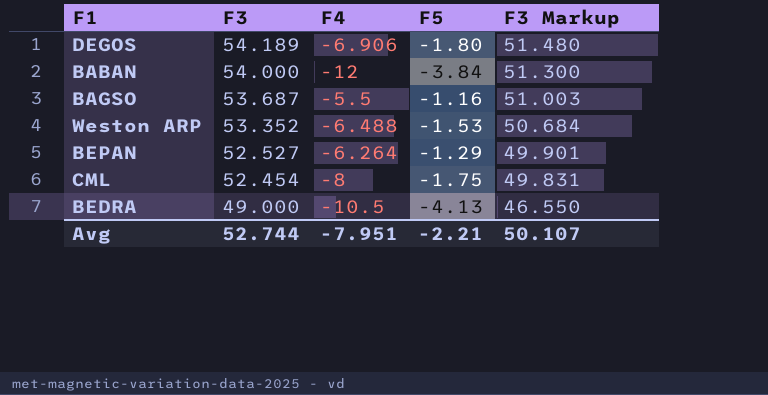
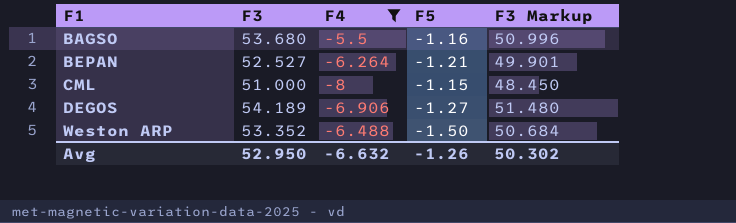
filter: none -> F4 >= -8
row order: F3 descending -> F1 ascending
BAGSO | F3: 53.687 -> 53.680
BAGSO | F3 Markup: 51.003 -> 50.996
BEPAN | F5: -1.29 -> -1.21
CML | F3: 52.454 -> 51.000
CML | F5: -1.75 -> -1.15
CML | F3 Markup: 49.831 -> 48.450
DEGOS | F5: -1.80 -> -1.27
Weston ARP | F5: -1.53 -> -1.50
Avg | F3: 52.744 -> 52.950
Avg | F4: -7.951 -> -6.632
Avg | F5: -2.21 -> -1.26
Avg | F3 Markup: 50.107 -> 50.302

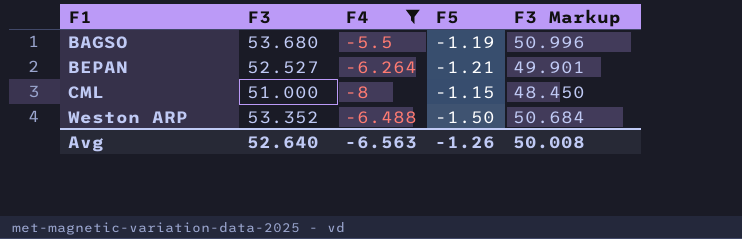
row DEGOS: 54.189 | -6.906 | -1.27 | 51.480 -> none
BAGSO | F5: -1.16 -> -1.19
Avg | F3: 52.950 -> 52.640
Avg | F4: -6.632 -> -6.563
Avg | F3 Markup: 50.302 -> 50.008

